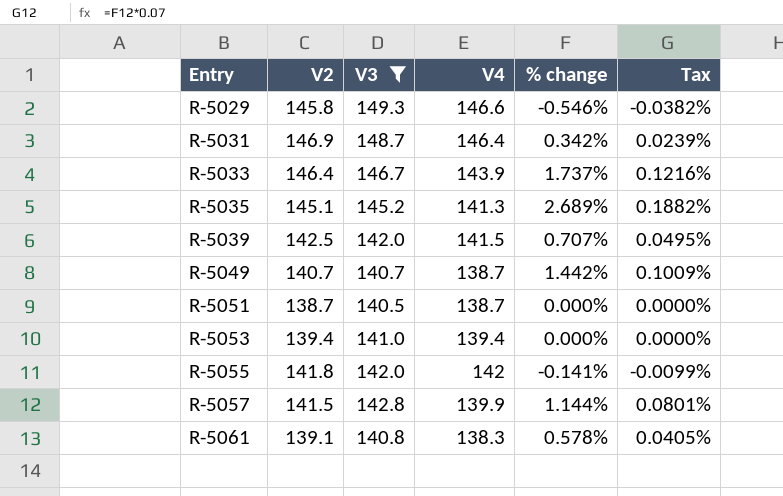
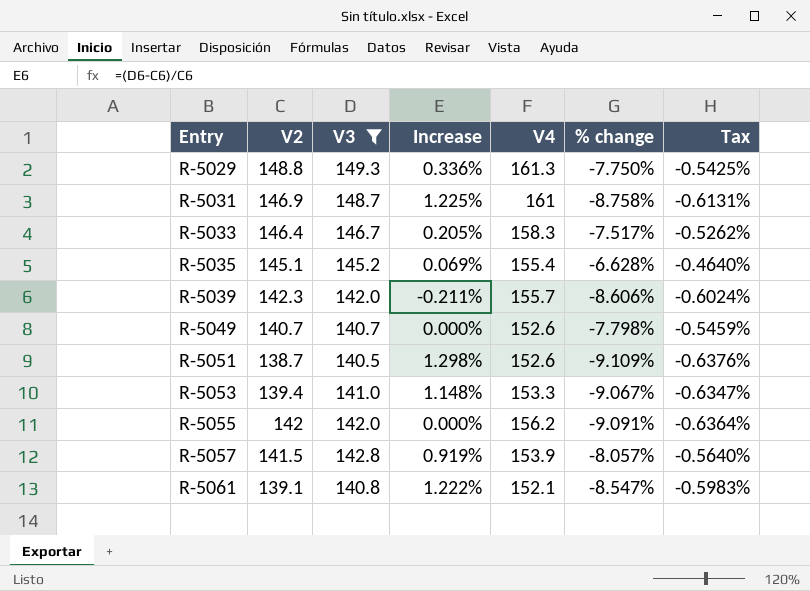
column Increase | formula: none -> ([V3] - [V2]) / [V2]
R-5029 | V2: 145.8 -> 148.8
R-5029 | V4: 146.6 -> 161.3
R-5029 | % change: -0.546% -> -7.750%
R-5029 | Tax: -0.0382% -> -0.5425%
R-5031 | V4: 146.4 -> 161
R-5031 | % change: 0.342% -> -8.758%
R-5031 | Tax: 0.0239% -> -0.6131%
R-5033 | V4: 143.9 -> 158.3
R-5033 | % change: 1.737% -> -7.517%
R-5033 | Tax: 0.1216% -> -0.5262%
R-5035 | V4: 141.3 -> 155.4
R-5035 | % change: 2.689% -> -6.628%
R-5035 | Tax: 0.1882% -> -0.4640%
R-5039 | V2: 142.5 -> 142.3
R-5039 | V4: 141.5 -> 155.7
R-5039 | % change: 0.707% -> -8.606%
R-5039 | Tax: 0.0495% -> -0.6024%
R-5049 | V4: 138.7 -> 152.6
R-5049 | % change: 1.442% -> -7.798%
R-5049 | Tax: 0.1009% -> -0.5459%
R-5051 | V4: 138.7 -> 152.6
R-5051 | % change: 0.000% -> -9.109%
R-5051 | Tax: 0.0000% -> -0.6376%
R-5053 | V4: 139.4 -> 153.3
R-5053 | % change: 0.000% -> -9.067%
R-5053 | Tax: 0.0000% -> -0.6347%
R-5055 | V2: 141.8 -> 142
R-5055 | V4: 142 -> 156.2
R-5055 | % change: -0.141% -> -9.091%
R-5055 | Tax: -0.0099% -> -0.6364%
R-5057 | V4: 139.9 -> 153.9
R-5057 | % change: 1.144% -> -8.057%
R-5057 | Tax: 0.0801% -> -0.5640%
R-5061 | V4: 138.3 -> 152.1
R-5061 | % change: 0.578% -> -8.547%
R-5061 | Tax: 0.0405% -> -0.5983%

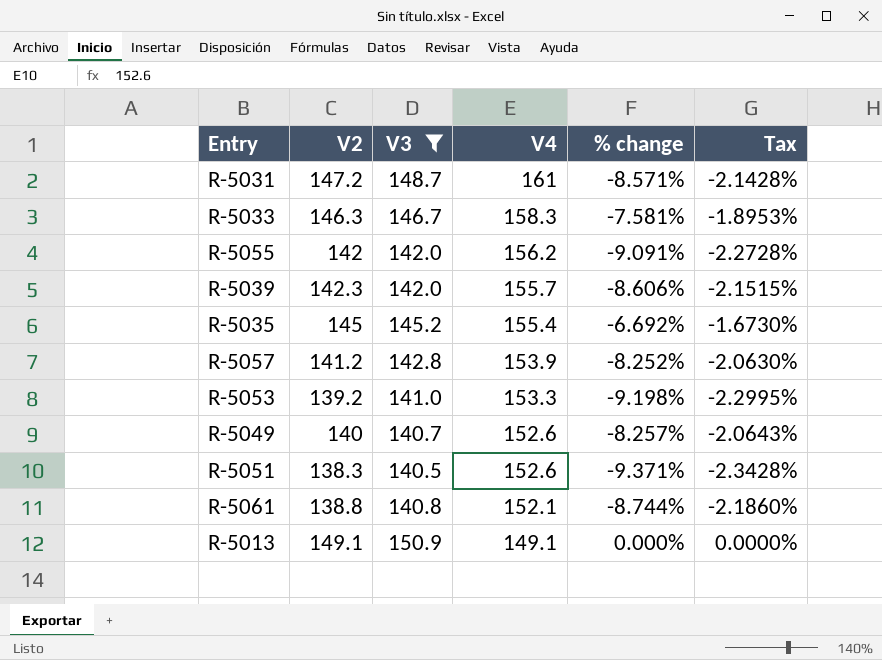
row order: Entry ascending -> V4 descending
column Increase | formula: ([V3] - [V2]) / [V2] -> none
column Tax | formula: [% change] * 0.07 -> [% change] * 0.25
row R-5029: 148.8 | 149.3 | 0.336% | 161.3 | -7.750% | -0.5425% -> none
R-5031 | V2: 146.9 -> 147.2
R-5031 | % change: -8.758% -> -8.571%
R-5033 | V2: 146.4 -> 146.3
R-5033 | % change: -7.517% -> -7.581%
R-5035 | V2: 145.1 -> 145
R-5035 | % change: -6.628% -> -6.692%
R-5057 | V2: 141.5 -> 141.2
R-5057 | % change: -8.057% -> -8.252%
R-5053 | V2: 139.4 -> 139.2
R-5053 | % change: -9.067% -> -9.198%
R-5049 | V2: 140.7 -> 140
R-5049 | % change: -7.798% -> -8.257%
R-5051 | V2: 138.7 -> 138.3
R-5051 | % change: -9.109% -> -9.371%
R-5061 | V2: 139.1 -> 138.8
R-5061 | % change: -8.547% -> -8.744%
row R-5013: none -> 149.1 | 150.9 | 149.1 | 0.000% | 0.0000%

